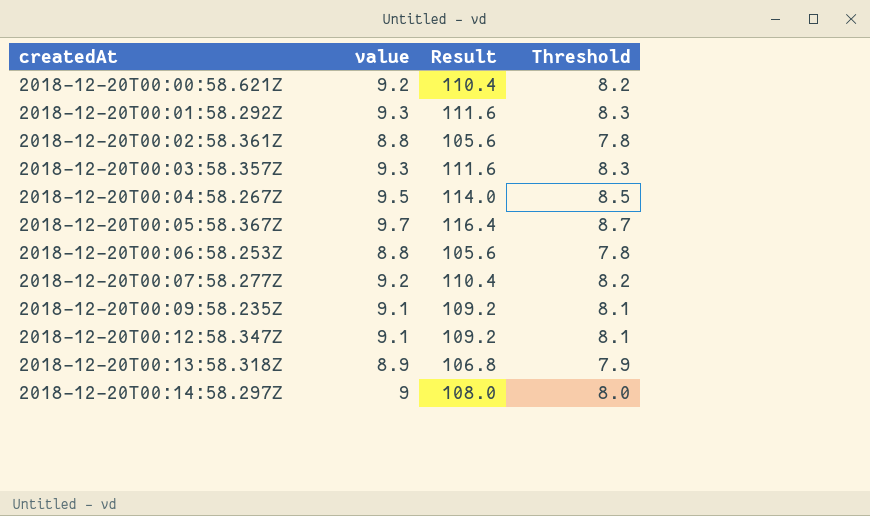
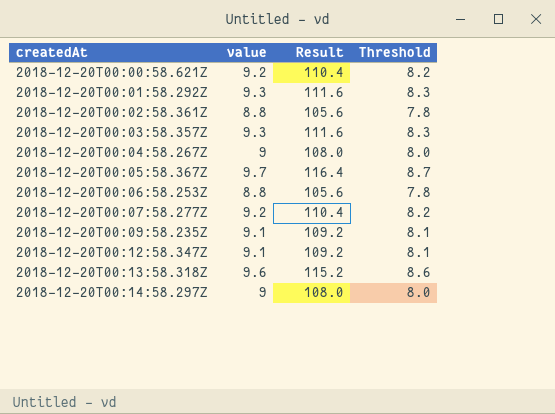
2018-12-20T00:04:58.267Z | value: 9.5 -> 9
2018-12-20T00:04:58.267Z | Result: 114.0 -> 108.0
2018-12-20T00:04:58.267Z | Threshold: 8.5 -> 8.0
2018-12-20T00:13:58.318Z | value: 8.9 -> 9.6
2018-12-20T00:13:58.318Z | Result: 106.8 -> 115.2
2018-12-20T00:13:58.318Z | Threshold: 7.9 -> 8.6

